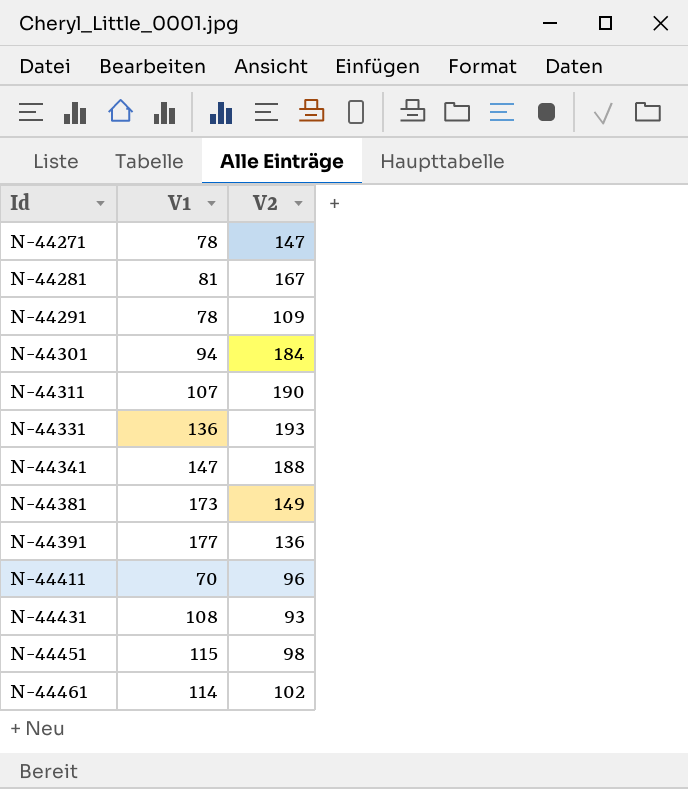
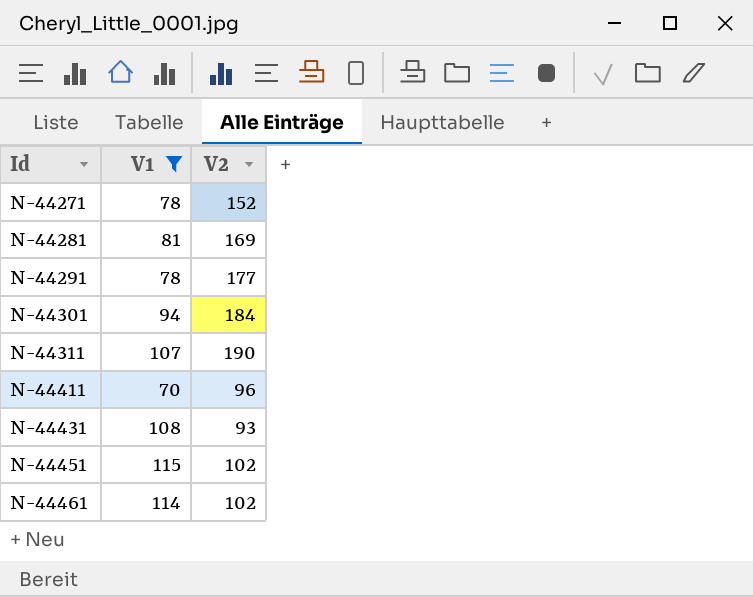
filter: none -> V1 <= 115
N-44271 | V2: 147 -> 152
N-44281 | V2: 167 -> 169
N-44291 | V2: 109 -> 177
N-44451 | V2: 98 -> 102

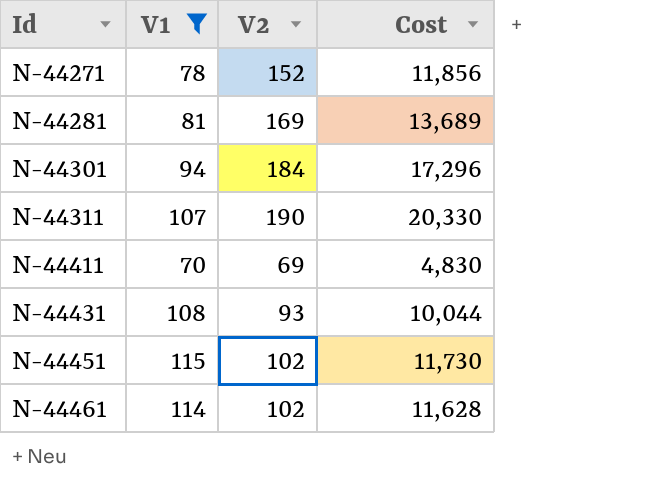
column Cost | formula: none -> [V1] * [V2]
row N-44291: 78 | 177 -> none
N-44411 | V2: 96 -> 69

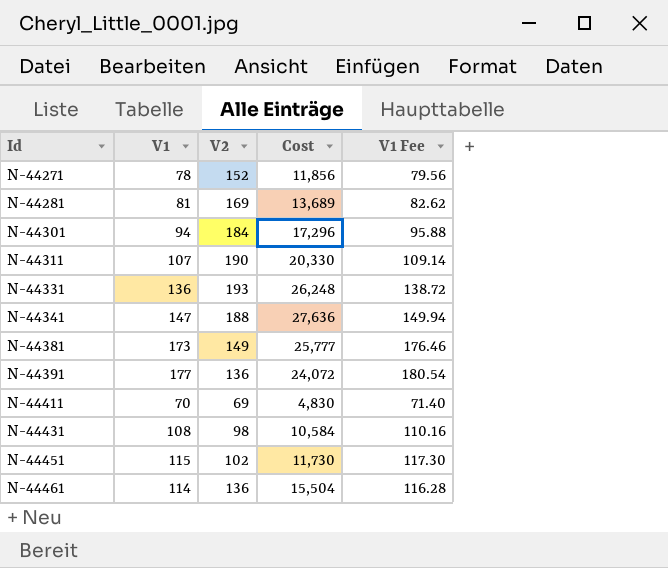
filter: V1 <= 115 -> none
column V1 Fee | formula: none -> [V1] * 1.02
N-44431 | V2: 93 -> 98
N-44431 | Cost: 10,044 -> 10,584
N-44461 | V2: 102 -> 136
N-44461 | Cost: 11,628 -> 15,504

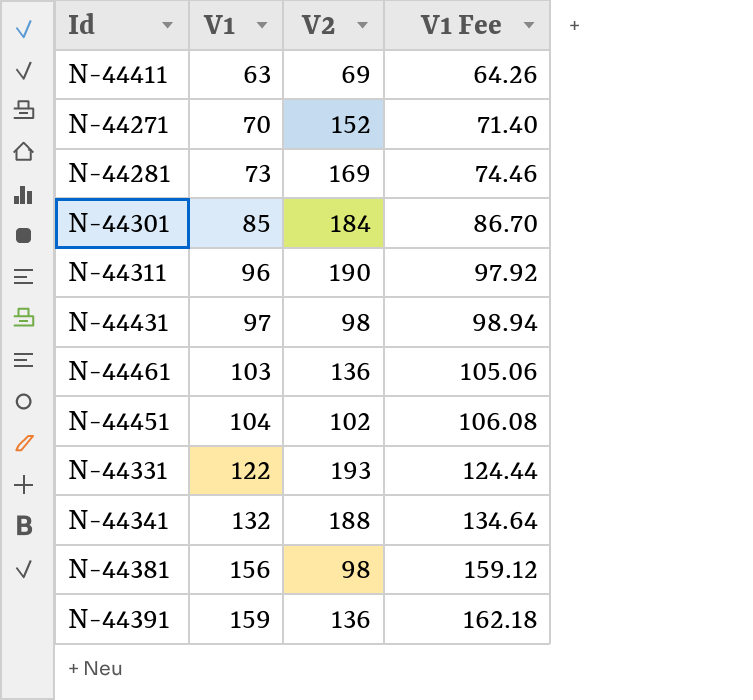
row order: Id ascending -> V1 ascending
column Cost | formula: [V1] * [V2] -> none
N-44411 | V1: 70 -> 63
N-44411 | V1 Fee: 71.40 -> 64.26
N-44271 | V1: 78 -> 70
N-44271 | V1 Fee: 79.56 -> 71.40
N-44281 | V1: 81 -> 73
N-44281 | V1 Fee: 82.62 -> 74.46
N-44301 | V1: 94 -> 85
N-44301 | V1 Fee: 95.88 -> 86.70
N-44311 | V1: 107 -> 96
N-44311 | V1 Fee: 109.14 -> 97.92
N-44431 | V1: 108 -> 97
N-44431 | V1 Fee: 110.16 -> 98.94
N-44461 | V1: 114 -> 103
N-44461 | V1 Fee: 116.28 -> 105.06
N-44451 | V1: 115 -> 104
N-44451 | V1 Fee: 117.30 -> 106.08
N-44331 | V1: 136 -> 122
N-44331 | V1 Fee: 138.72 -> 124.44
N-44341 | V1: 147 -> 132
N-44341 | V1 Fee: 149.94 -> 134.64
N-44381 | V1: 173 -> 156
N-44381 | V2: 149 -> 98
N-44381 | V1 Fee: 176.46 -> 159.12
N-44391 | V1: 177 -> 159
N-44391 | V1 Fee: 180.54 -> 162.18

